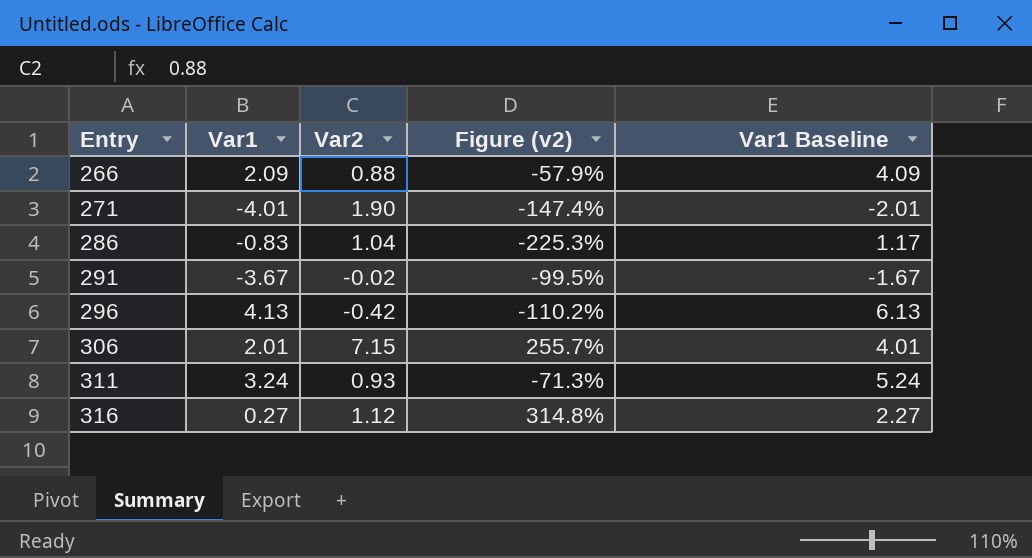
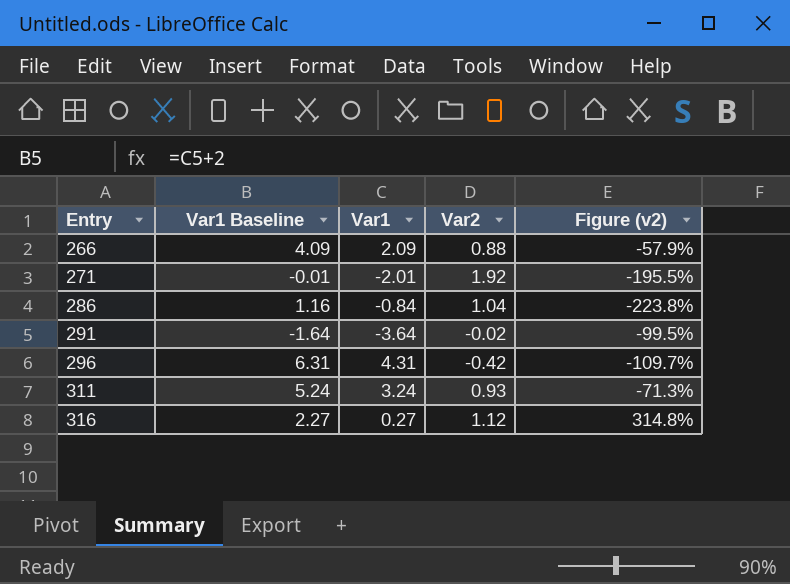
column Var1 Baseline | position: 5 -> 2
row 306: 2.01 | 7.15 | 255.7% | 4.01 -> none
271 | Var1 Baseline: -2.01 -> -0.01
271 | Var1: -4.01 -> -2.01
271 | Var2: 1.90 -> 1.92
271 | Figure (v2): -147.4% -> -195.5%
286 | Var1 Baseline: 1.17 -> 1.16
286 | Var1: -0.83 -> -0.84
286 | Figure (v2): -225.3% -> -223.8%
291 | Var1 Baseline: -1.67 -> -1.64
291 | Var1: -3.67 -> -3.64
296 | Var1 Baseline: 6.13 -> 6.31
296 | Var1: 4.13 -> 4.31
296 | Figure (v2): -110.2% -> -109.7%

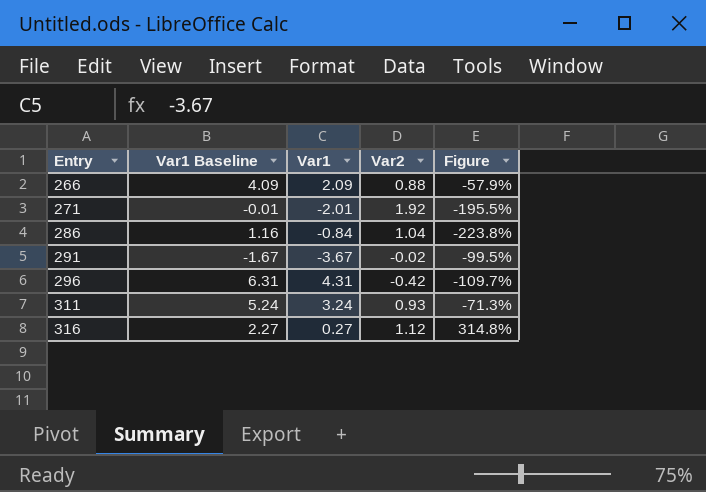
column name: Figure (v2) -> Figure
291 | Var1 Baseline: -1.64 -> -1.67
291 | Var1: -3.64 -> -3.67

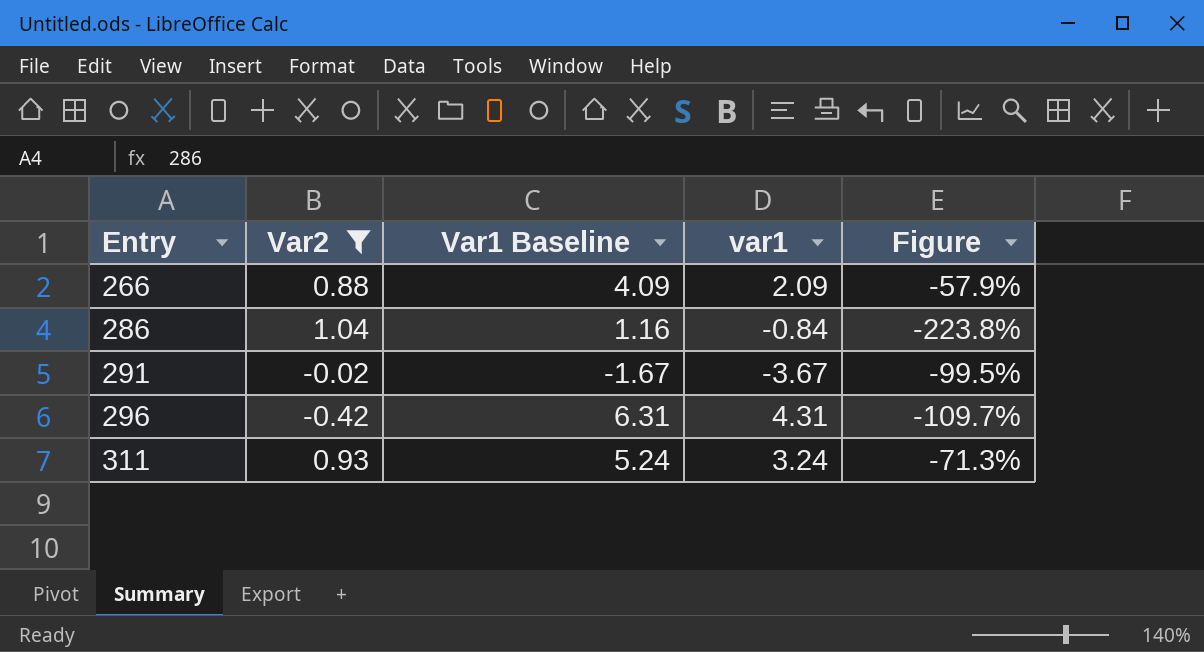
filter: none -> Var2 <= 1.04
column Var2 | position: 4 -> 2
column name: Var1 -> var1

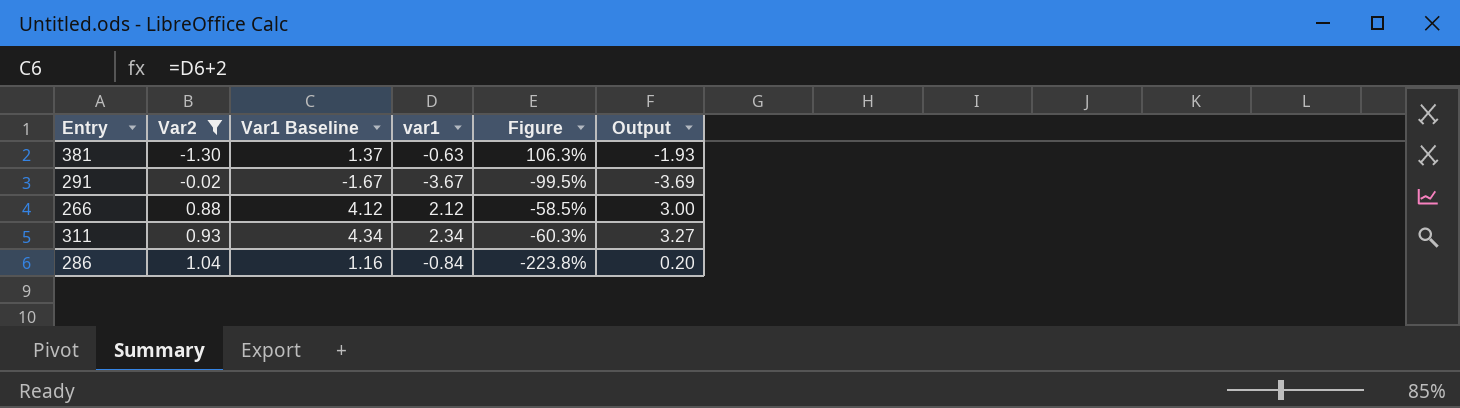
row order: Entry ascending -> Var2 ascending
column Output | formula: none -> [Var2] + [var1]
row 296: -0.42 | 6.31 | 4.31 | -109.7% -> none
row 381: none -> -1.30 | 1.37 | -0.63 | 106.3% | -1.93
266 | Var1 Baseline: 4.09 -> 4.12
266 | var1: 2.09 -> 2.12
266 | Figure: -57.9% -> -58.5%
311 | Var1 Baseline: 5.24 -> 4.34
311 | var1: 3.24 -> 2.34
311 | Figure: -71.3% -> -60.3%

